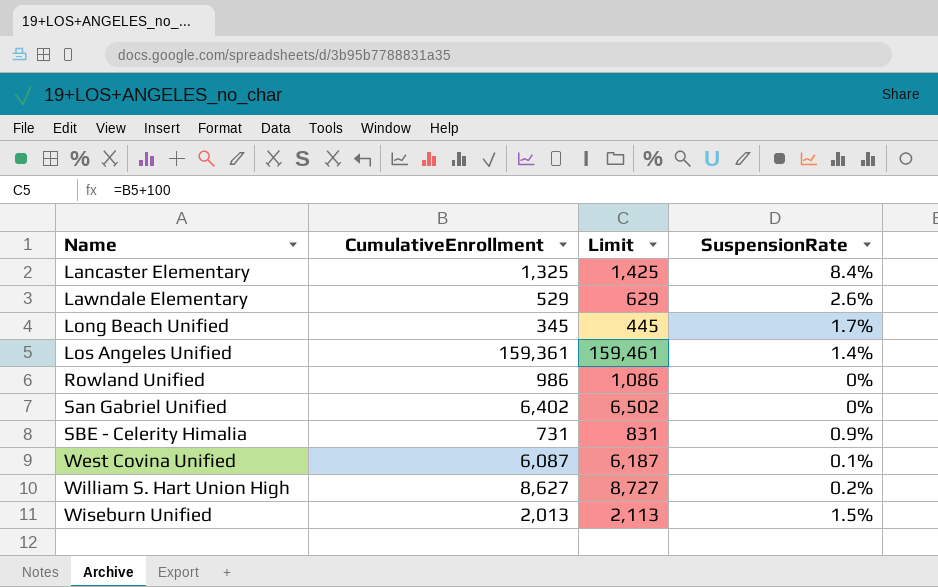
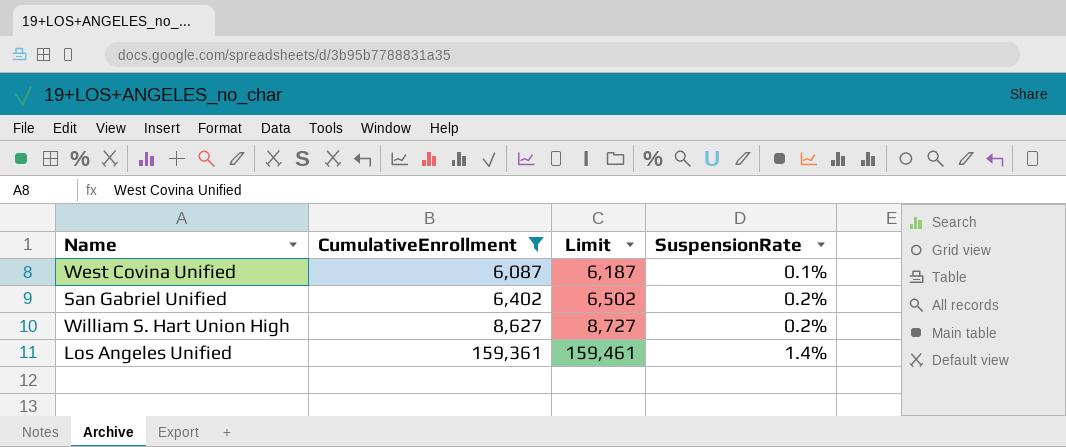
filter: none -> CumulativeEnrollment >= 6,087
row order: Name ascending -> CumulativeEnrollment ascending
San Gabriel Unified | SuspensionRate: 0% -> 0.2%

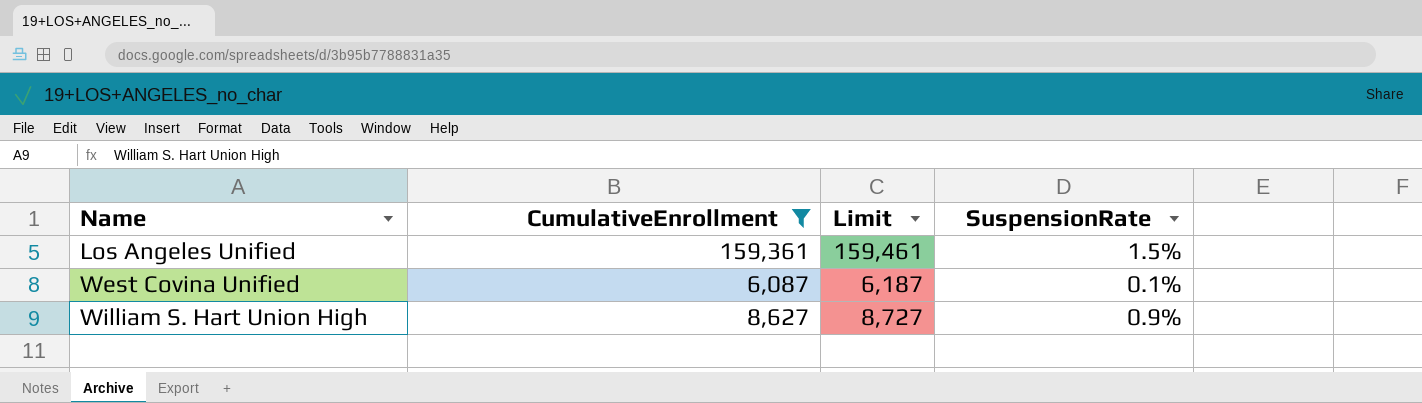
row order: CumulativeEnrollment ascending -> Name ascending
row San Gabriel Unified: 6,402 | 6,502 | 0.2% -> none
Los Angeles Unified | SuspensionRate: 1.4% -> 1.5%
William S. Hart Union High | SuspensionRate: 0.2% -> 0.9%

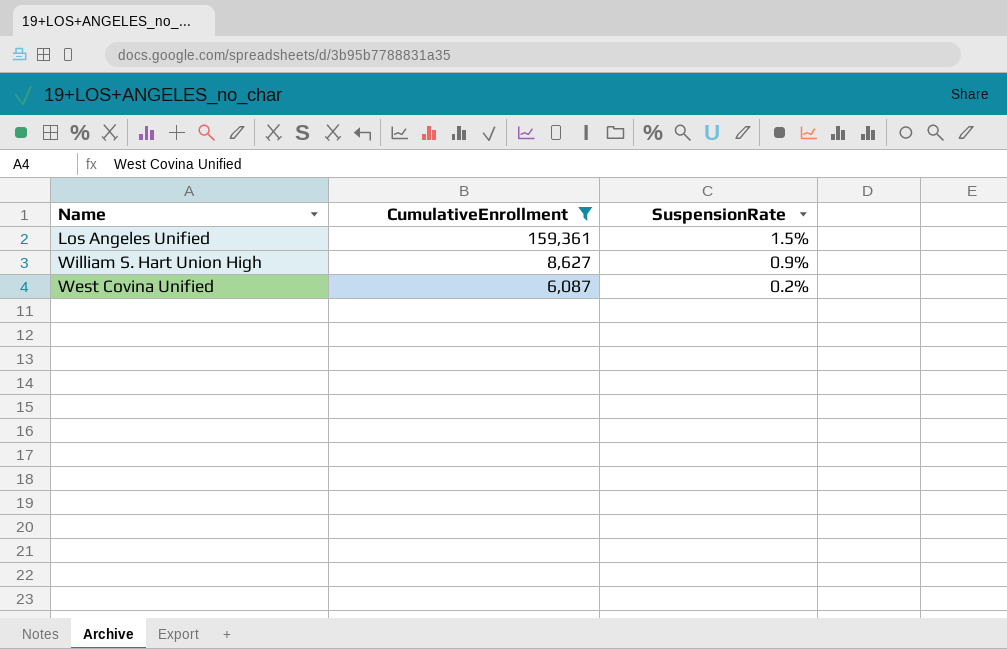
row order: Name ascending -> CumulativeEnrollment descending
column Limit | formula: [CumulativeEnrollment] + 100 -> none
West Covina Unified | SuspensionRate: 0.1% -> 0.2%

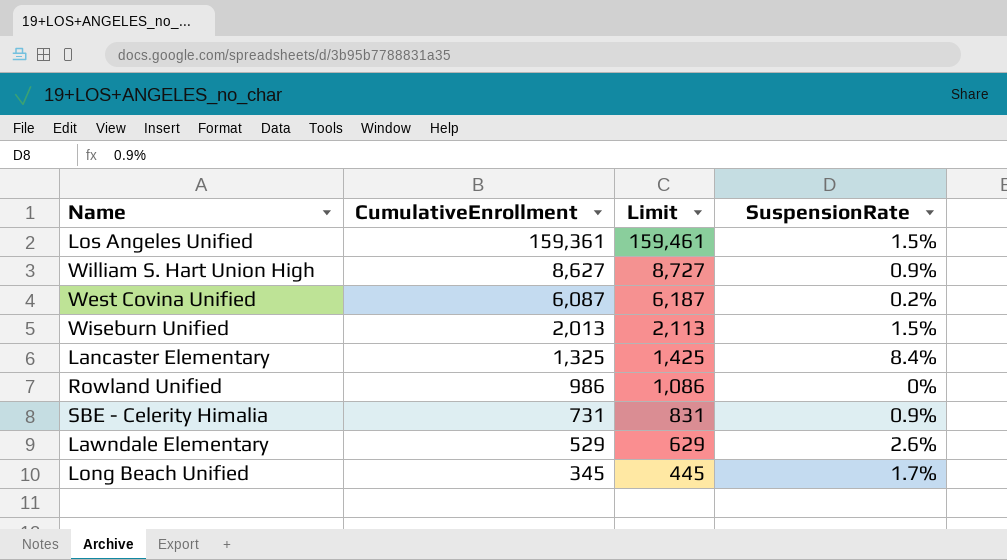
filter: CumulativeEnrollment >= 6,087 -> none
column Limit | formula: none -> [CumulativeEnrollment] + 100

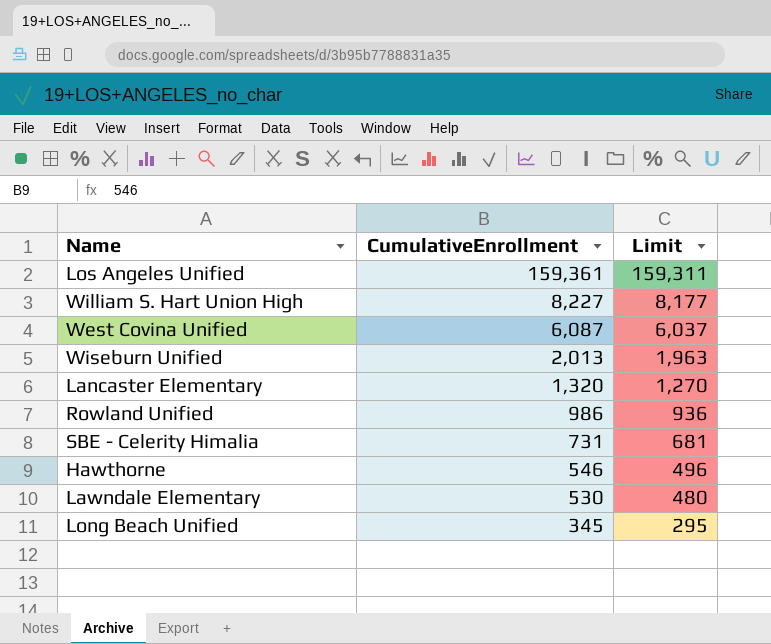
column SuspensionRate | position: 4 -> none
column Limit | formula: [CumulativeEnrollment] + 100 -> [CumulativeEnrollment] - 50
William S. Hart Union High | CumulativeEnrollment: 8,627 -> 8,227
Lancaster Elementary | CumulativeEnrollment: 1,325 -> 1,320
row Hawthorne: none -> 546 | 496
Lawndale Elementary | CumulativeEnrollment: 529 -> 530

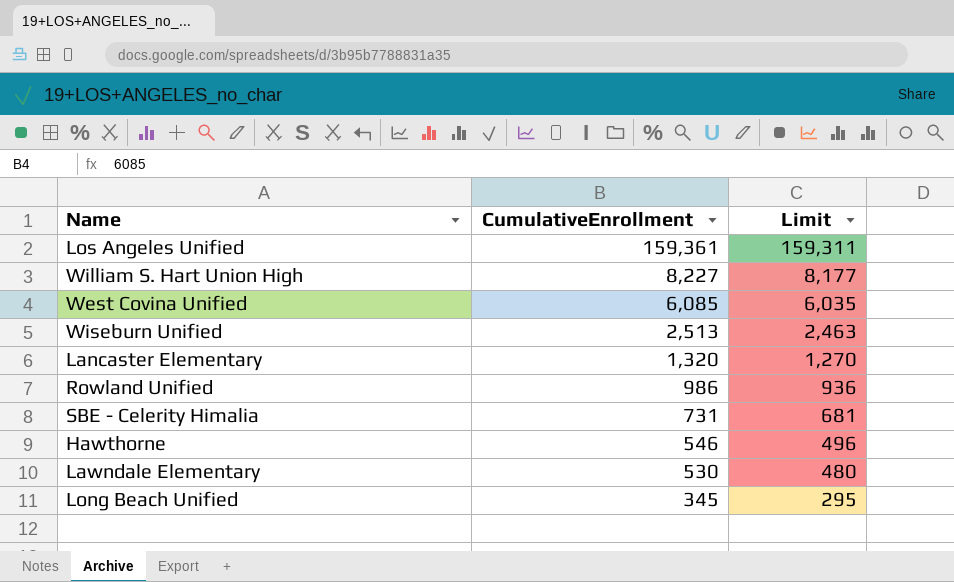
West Covina Unified | CumulativeEnrollment: 6,087 -> 6,085
West Covina Unified | Limit: 6,037 -> 6,035
Wiseburn Unified | CumulativeEnrollment: 2,013 -> 2,513
Wiseburn Unified | Limit: 1,963 -> 2,463

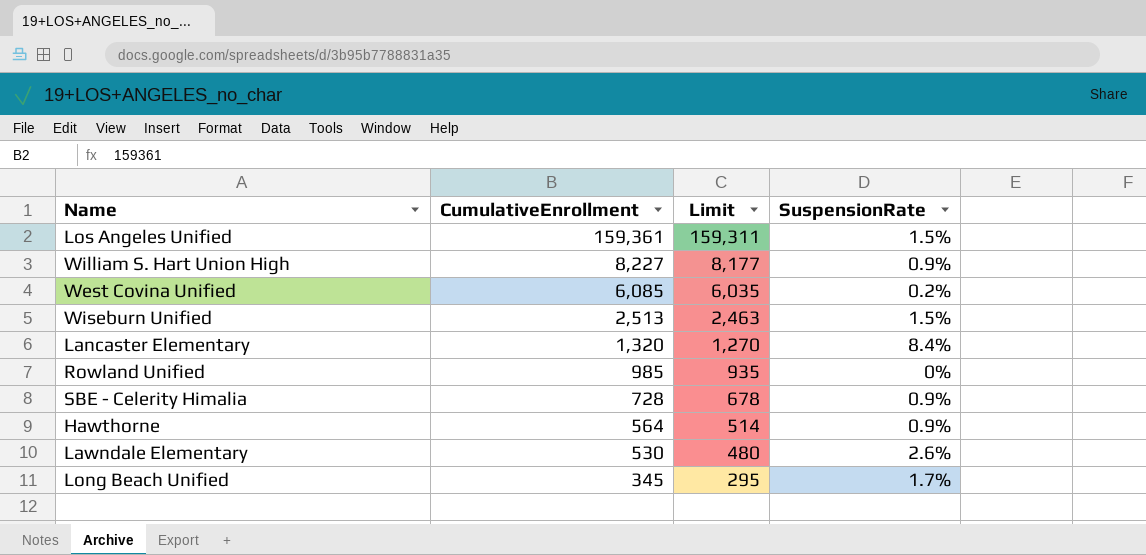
column SuspensionRate | position: none -> 4
Rowland Unified | CumulativeEnrollment: 986 -> 985
Rowland Unified | Limit: 936 -> 935
SBE - Celerity Himalia | CumulativeEnrollment: 731 -> 728
SBE - Celerity Himalia | Limit: 681 -> 678
Hawthorne | CumulativeEnrollment: 546 -> 564
Hawthorne | Limit: 496 -> 514

